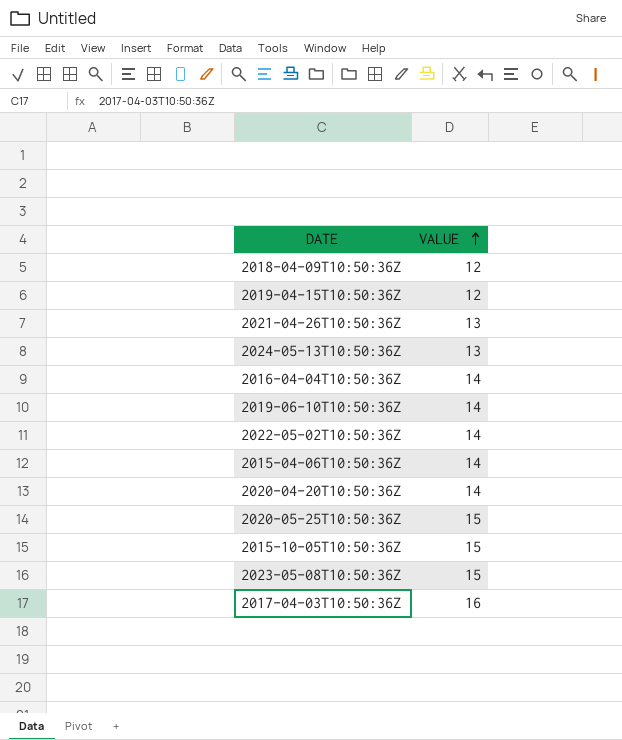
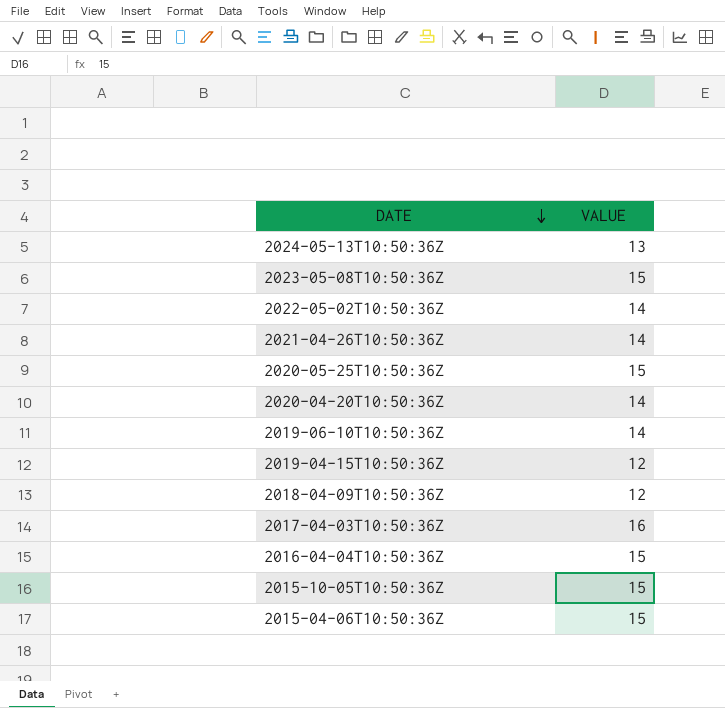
row order: VALUE ascending -> DATE descending
2021-04-26T10:50:36Z | VALUE: 13 -> 14
2016-04-04T10:50:36Z | VALUE: 14 -> 15
2015-04-06T10:50:36Z | VALUE: 14 -> 15

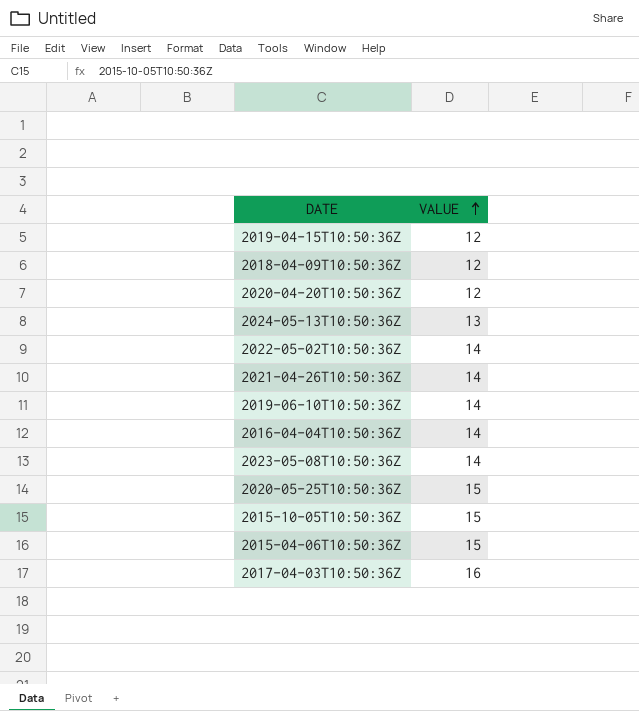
row order: DATE descending -> VALUE ascending
2020-04-20T10:50:36Z | VALUE: 14 -> 12
2016-04-04T10:50:36Z | VALUE: 15 -> 14
2023-05-08T10:50:36Z | VALUE: 15 -> 14

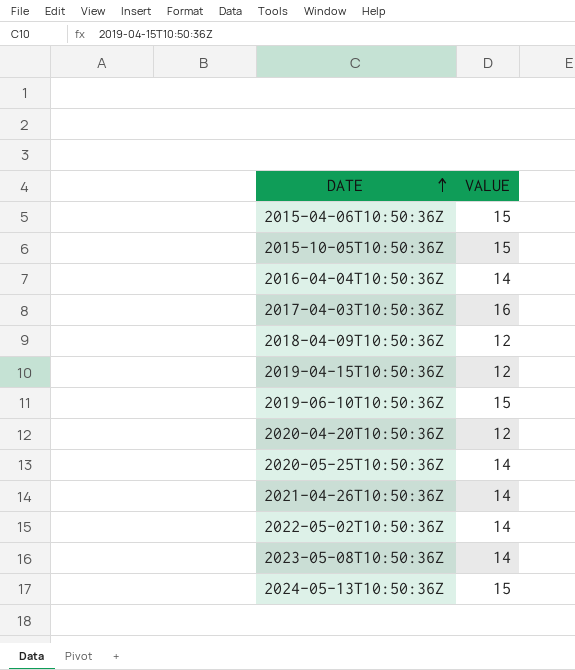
row order: VALUE ascending -> DATE ascending
2019-06-10T10:50:36Z | VALUE: 14 -> 15
2020-05-25T10:50:36Z | VALUE: 15 -> 14
2024-05-13T10:50:36Z | VALUE: 13 -> 15

